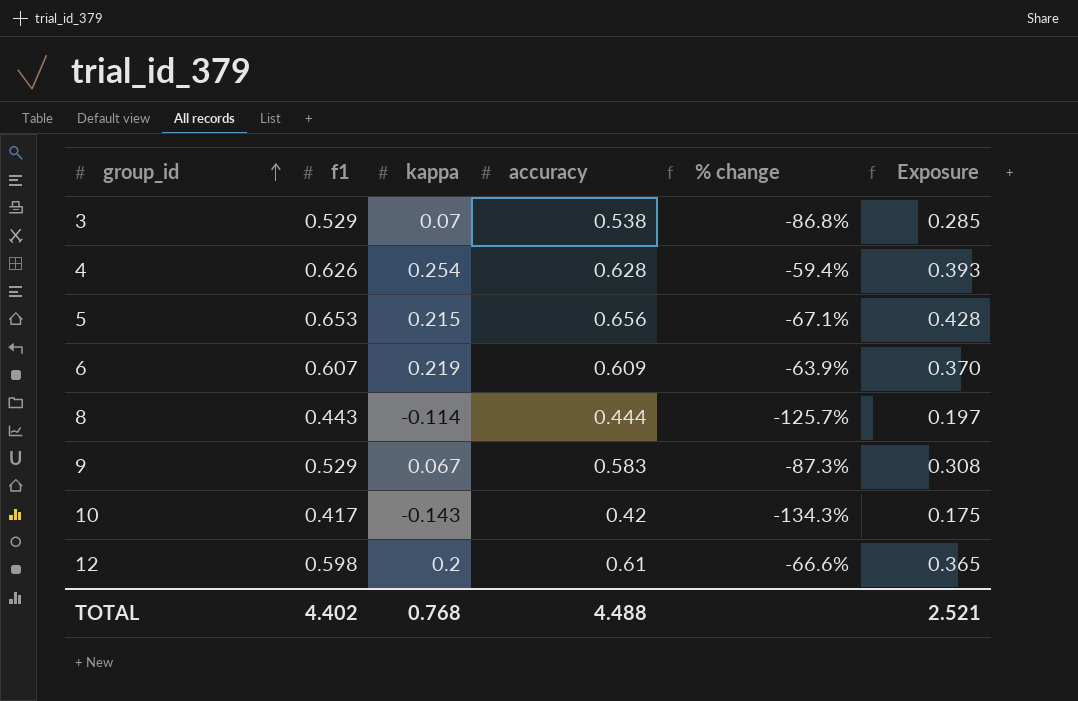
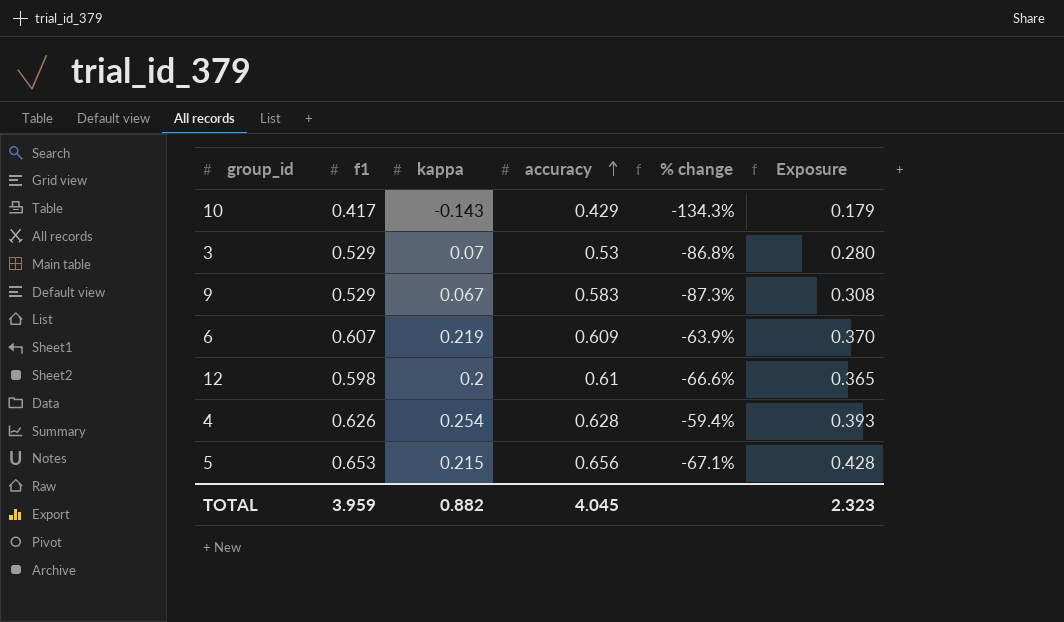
row order: group_id ascending -> accuracy ascending
row 8: 0.443 | -0.114 | 0.444 | -125.7% | 0.197 -> none
10 | accuracy: 0.42 -> 0.429
10 | Exposure: 0.175 -> 0.179
3 | accuracy: 0.538 -> 0.53
3 | Exposure: 0.285 -> 0.280
TOTAL | f1: 4.402 -> 3.959
TOTAL | kappa: 0.768 -> 0.882
TOTAL | accuracy: 4.488 -> 4.045
TOTAL | Exposure: 2.521 -> 2.323

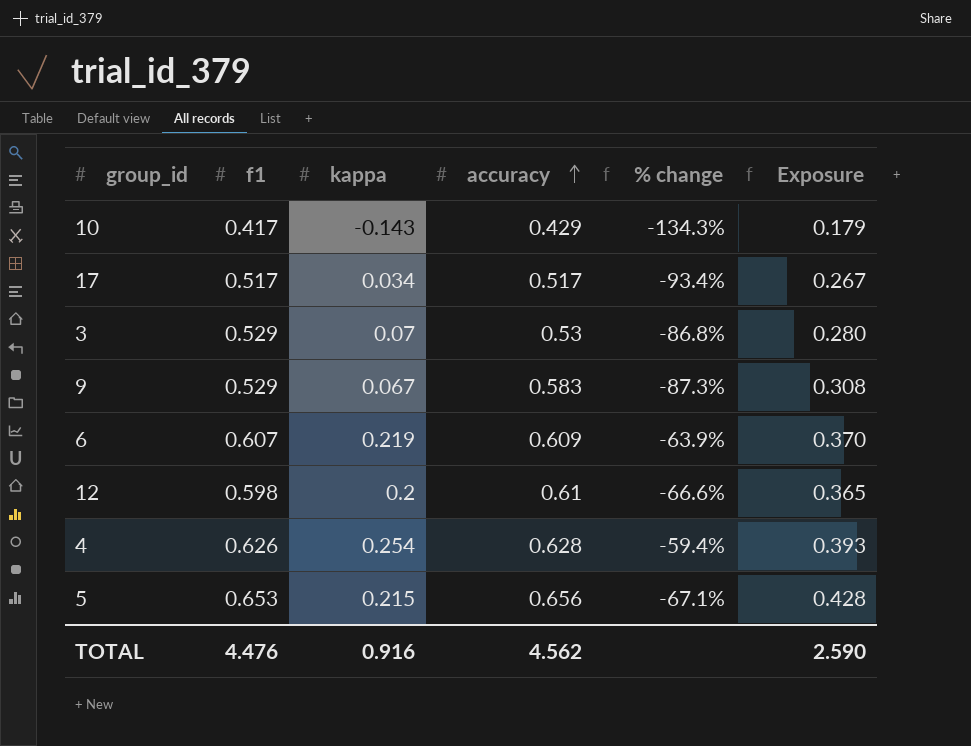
row 17: none -> 0.517 | 0.034 | 0.517 | -93.4% | 0.267
TOTAL | f1: 3.959 -> 4.476
TOTAL | kappa: 0.882 -> 0.916
TOTAL | accuracy: 4.045 -> 4.562
TOTAL | Exposure: 2.323 -> 2.590

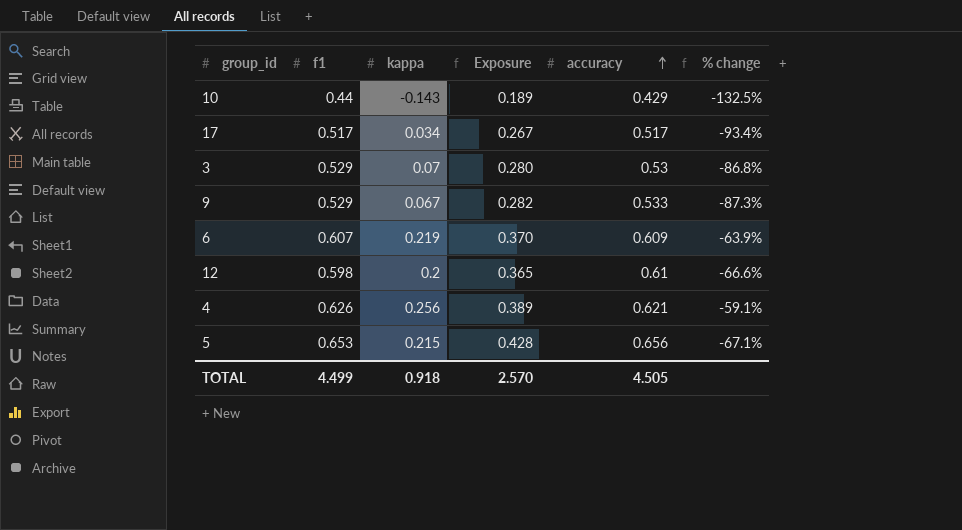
column Exposure | position: 6 -> 4
10 | f1: 0.417 -> 0.44
10 | Exposure: 0.179 -> 0.189
10 | % change: -134.3% -> -132.5%
9 | Exposure: 0.308 -> 0.282
9 | accuracy: 0.583 -> 0.533
4 | kappa: 0.254 -> 0.256
4 | Exposure: 0.393 -> 0.389
4 | accuracy: 0.628 -> 0.621
4 | % change: -59.4% -> -59.1%
TOTAL | f1: 4.476 -> 4.499
TOTAL | kappa: 0.916 -> 0.918
TOTAL | Exposure: 2.590 -> 2.570
TOTAL | accuracy: 4.562 -> 4.505

